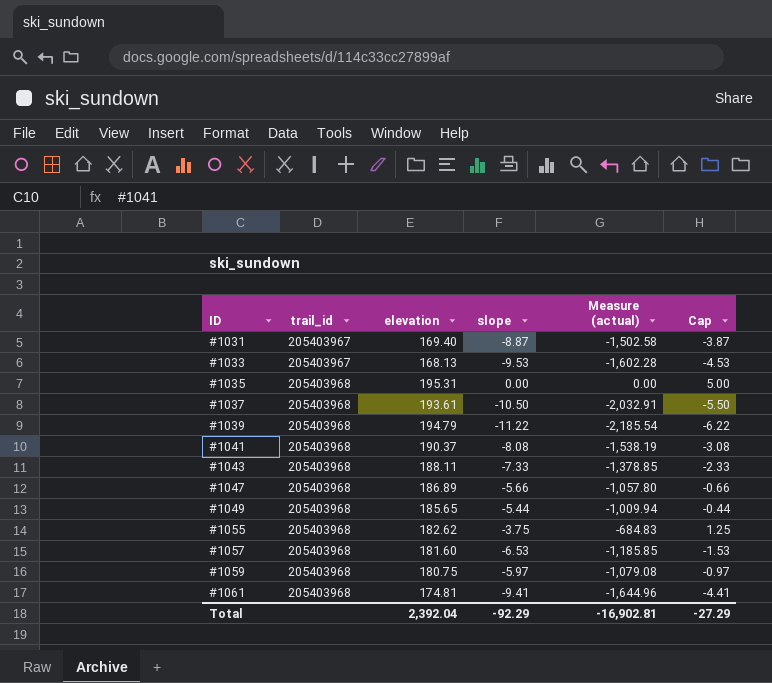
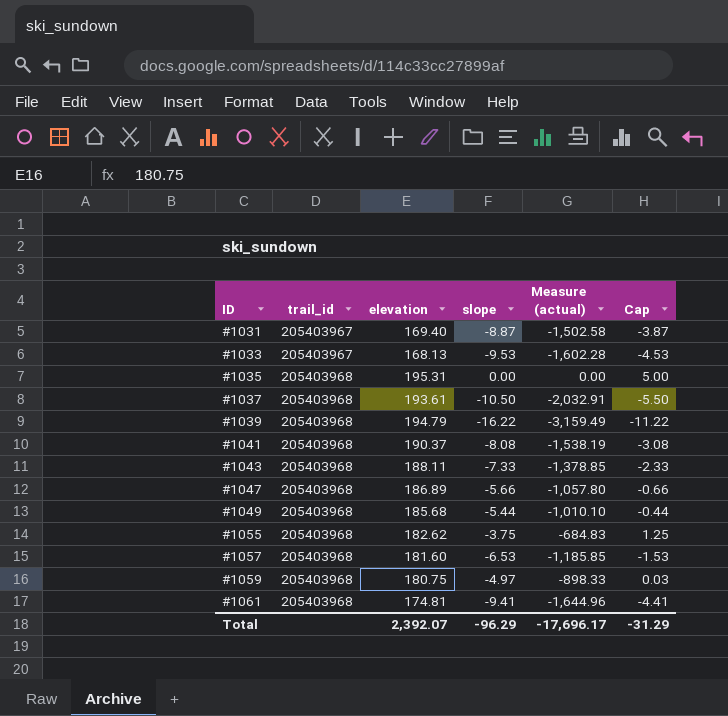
#1039 | slope: -11.22 -> -16.22
#1039 | Measure (actual): -2,185.54 -> -3,159.49
#1039 | Cap: -6.22 -> -11.22
#1049 | elevation: 185.65 -> 185.68
#1049 | Measure (actual): -1,009.94 -> -1,010.10
#1059 | slope: -5.97 -> -4.97
#1059 | Measure (actual): -1,079.08 -> -898.33
#1059 | Cap: -0.97 -> 0.03
Total | elevation: 2,392.04 -> 2,392.07
Total | slope: -92.29 -> -96.29
Total | Measure (actual): -16,902.81 -> -17,696.17
Total | Cap: -27.29 -> -31.29

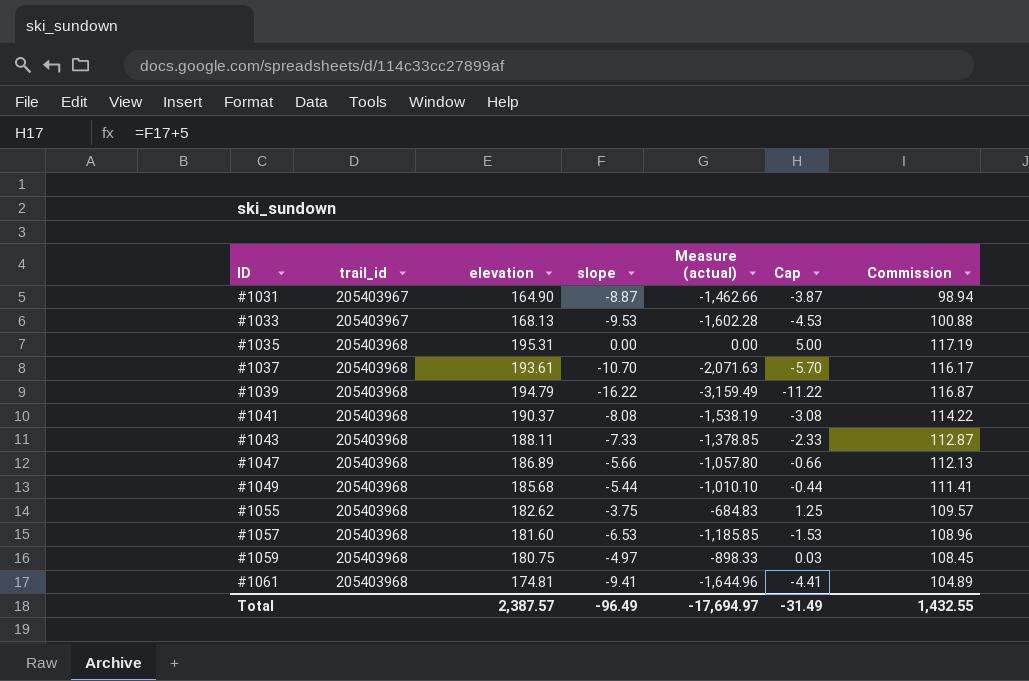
column Commission | formula: none -> [elevation] * 0.6
#1031 | elevation: 169.40 -> 164.90
#1031 | Measure (actual): -1,502.58 -> -1,462.66
#1037 | slope: -10.50 -> -10.70
#1037 | Measure (actual): -2,032.91 -> -2,071.63
#1037 | Cap: -5.50 -> -5.70
Total | elevation: 2,392.07 -> 2,387.57
Total | slope: -96.29 -> -96.49
Total | Measure (actual): -17,696.17 -> -17,694.97
Total | Cap: -31.29 -> -31.49

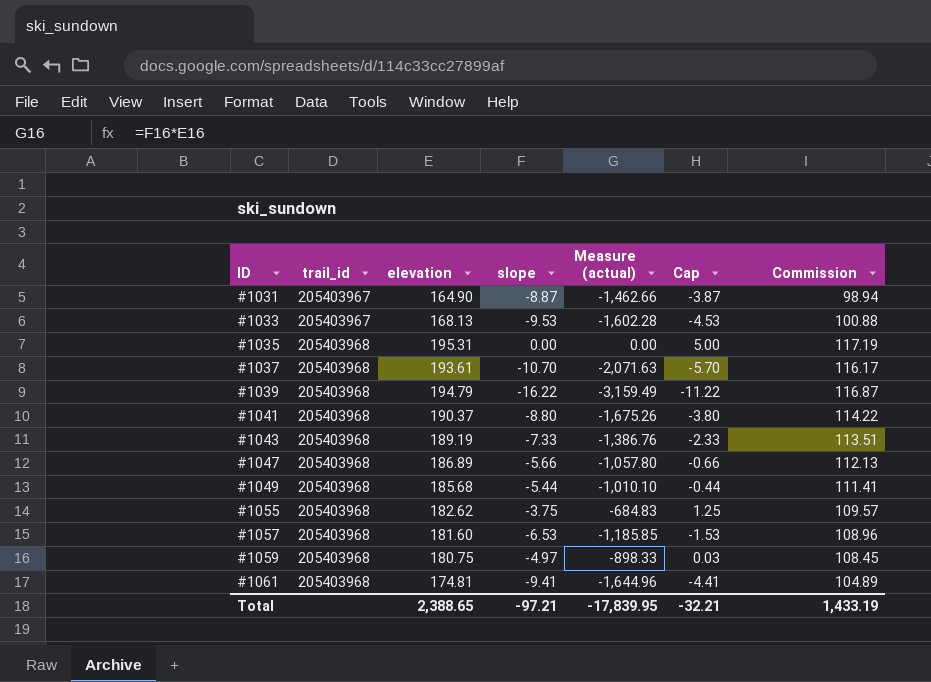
#1041 | slope: -8.08 -> -8.80
#1041 | Measure (actual): -1,538.19 -> -1,675.26
#1041 | Cap: -3.08 -> -3.80
#1043 | elevation: 188.11 -> 189.19
#1043 | Measure (actual): -1,378.85 -> -1,386.76
#1043 | Commission: 112.87 -> 113.51
Total | elevation: 2,387.57 -> 2,388.65
Total | slope: -96.49 -> -97.21
Total | Measure (actual): -17,694.97 -> -17,839.95
Total | Cap: -31.49 -> -32.21
Total | Commission: 1,432.55 -> 1,433.19

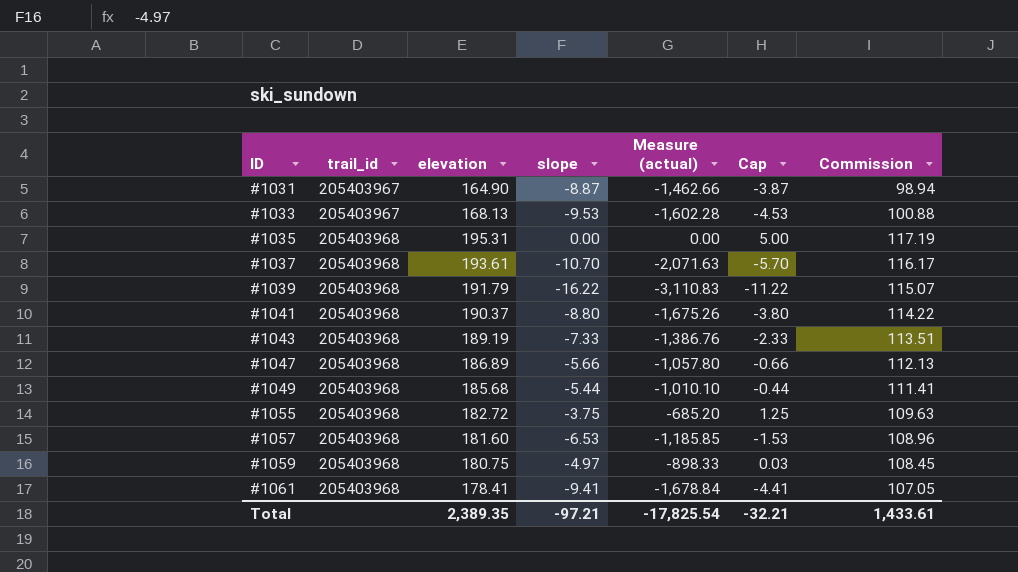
#1039 | elevation: 194.79 -> 191.79
#1039 | Measure (actual): -3,159.49 -> -3,110.83
#1039 | Commission: 116.87 -> 115.07
#1055 | elevation: 182.62 -> 182.72
#1055 | Measure (actual): -684.83 -> -685.20
#1055 | Commission: 109.57 -> 109.63
#1061 | elevation: 174.81 -> 178.41
#1061 | Measure (actual): -1,644.96 -> -1,678.84
#1061 | Commission: 104.89 -> 107.05
Total | elevation: 2,388.65 -> 2,389.35
Total | Measure (actual): -17,839.95 -> -17,825.54
Total | Commission: 1,433.19 -> 1,433.61

